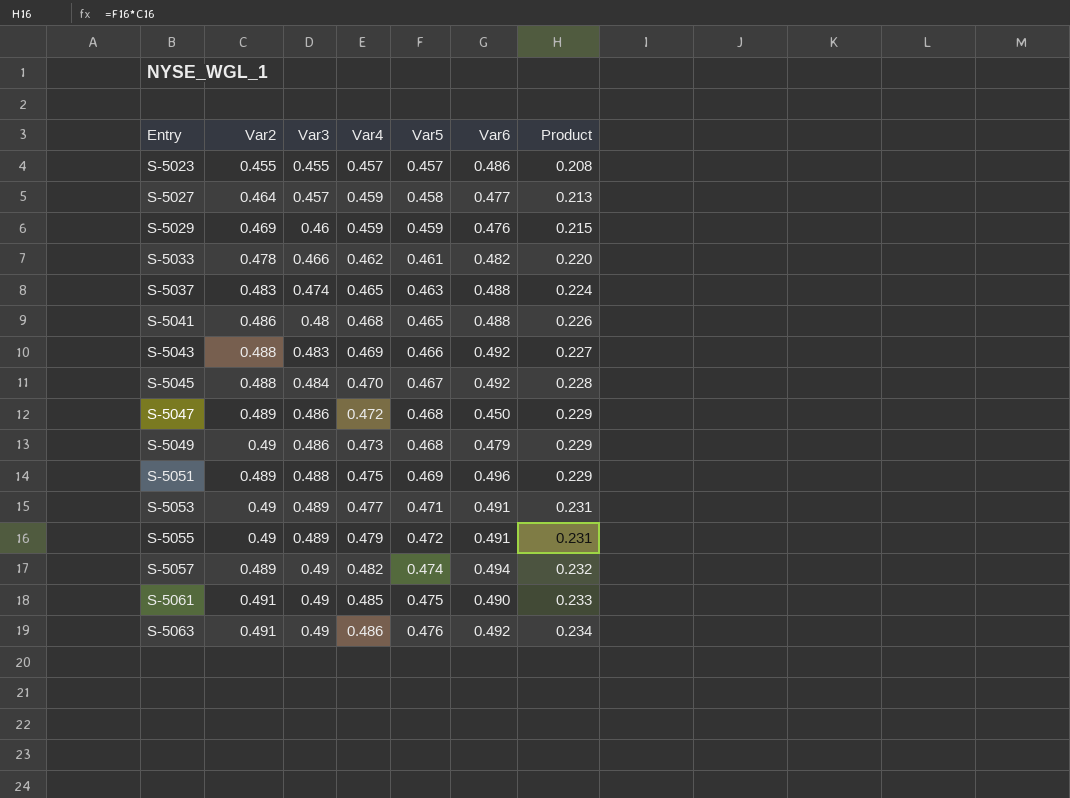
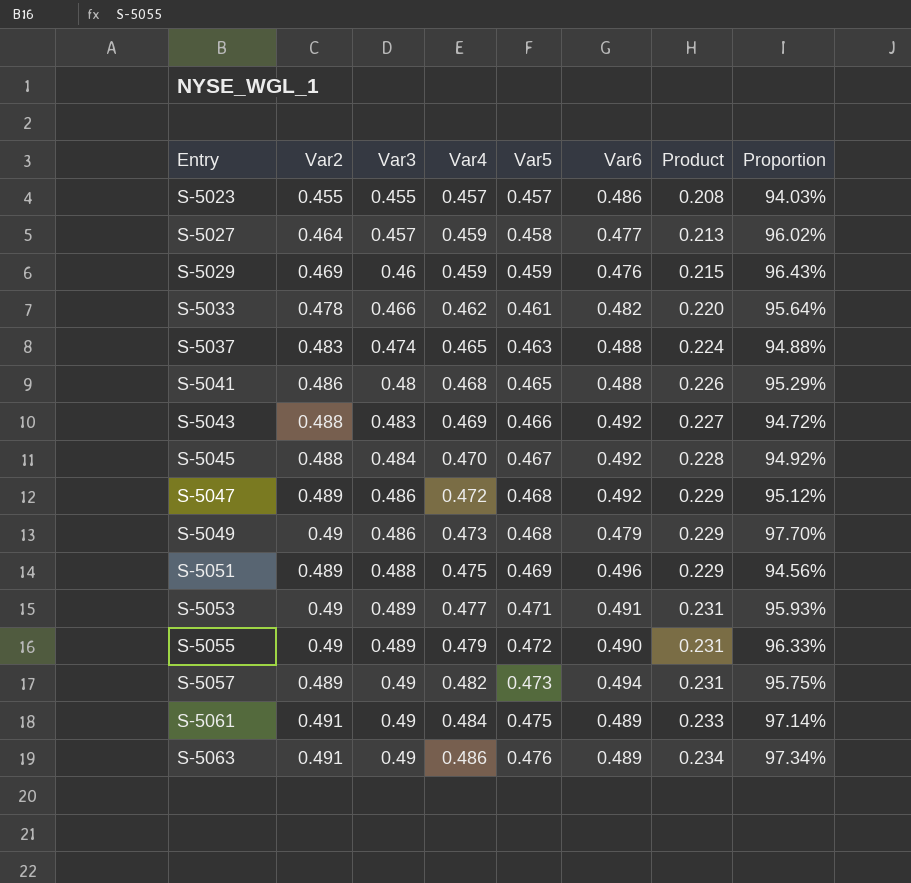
column Proportion | formula: none -> [Var5] / [Var6]
S-5047 | Var6: 0.450 -> 0.492
S-5055 | Var6: 0.491 -> 0.490
S-5057 | Var5: 0.474 -> 0.473
S-5057 | Product: 0.232 -> 0.231
S-5061 | Var4: 0.485 -> 0.484
S-5061 | Var6: 0.490 -> 0.489
S-5063 | Var6: 0.492 -> 0.489

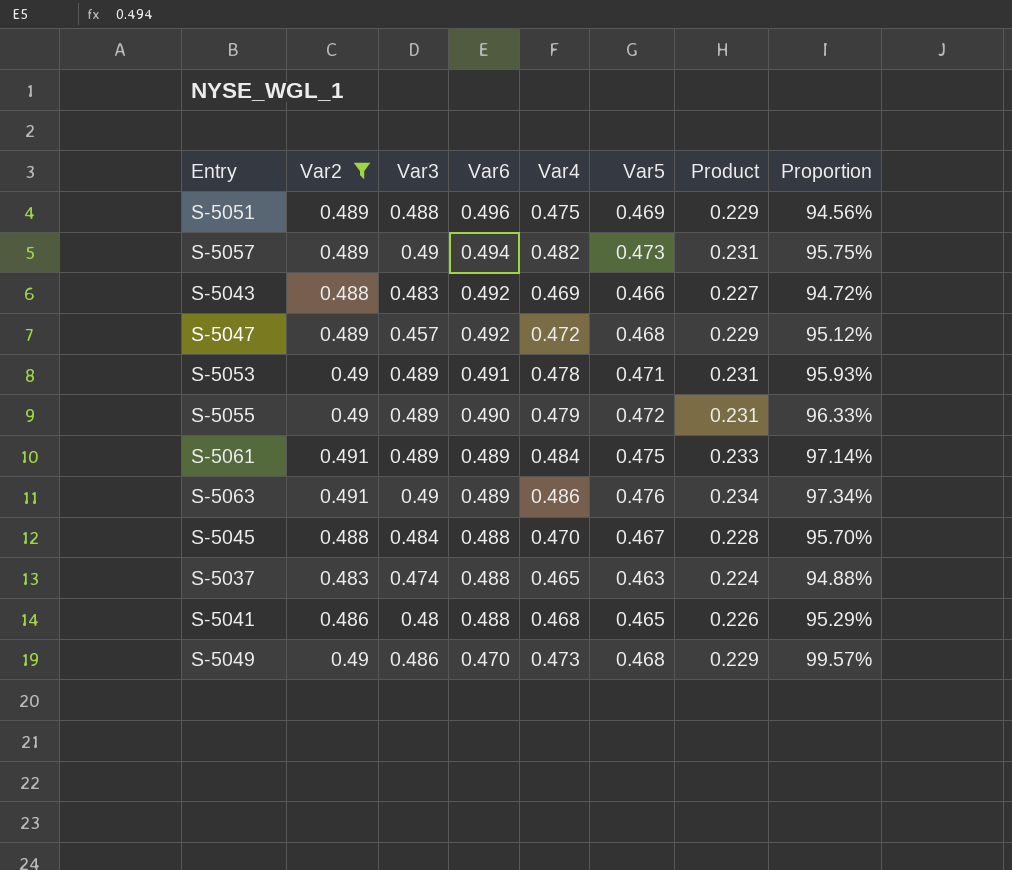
filter: none -> Var2 >= 0.483
row order: Entry ascending -> Var6 descending
column Var6 | position: 6 -> 4
S-5047 | Var3: 0.486 -> 0.457
S-5053 | Var4: 0.477 -> 0.478
S-5061 | Var3: 0.49 -> 0.489
S-5045 | Var6: 0.492 -> 0.488
S-5045 | Proportion: 94.92% -> 95.70%
S-5049 | Var6: 0.479 -> 0.470
S-5049 | Proportion: 97.70% -> 99.57%

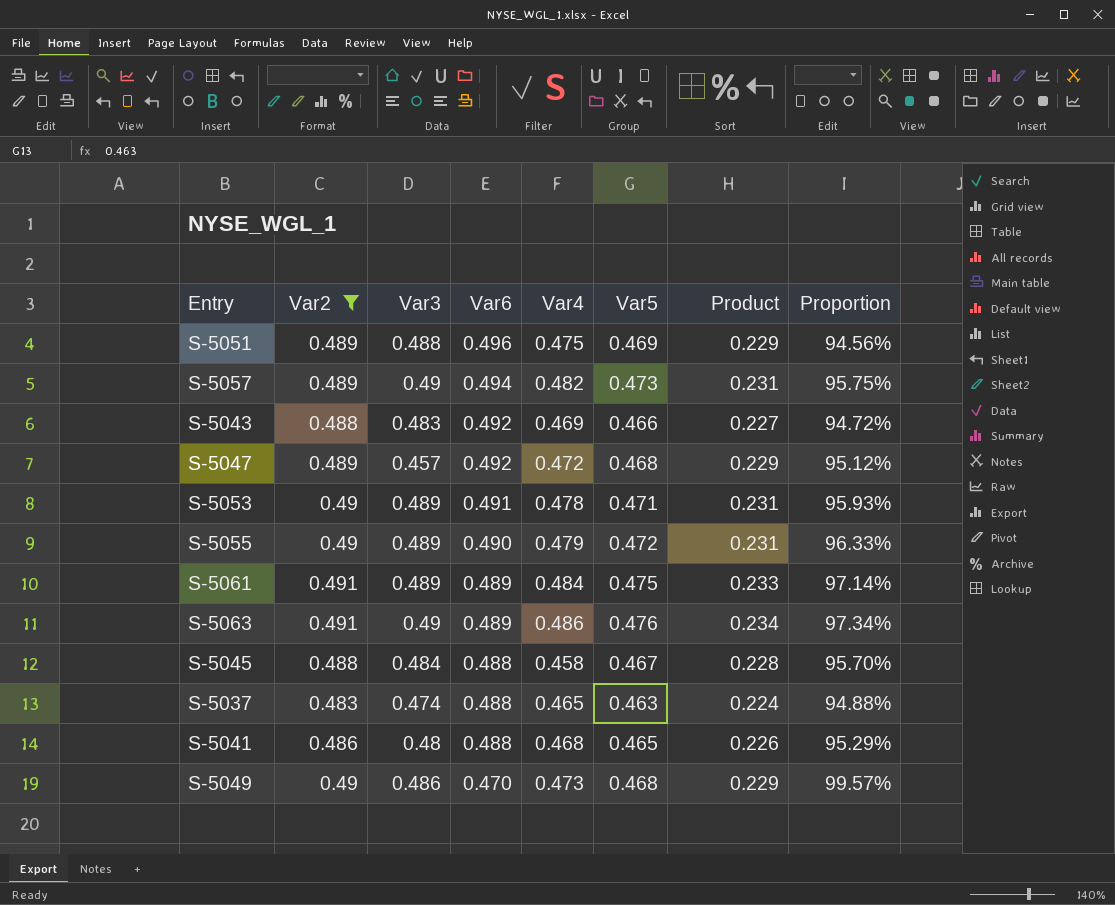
S-5045 | Var4: 0.470 -> 0.458

